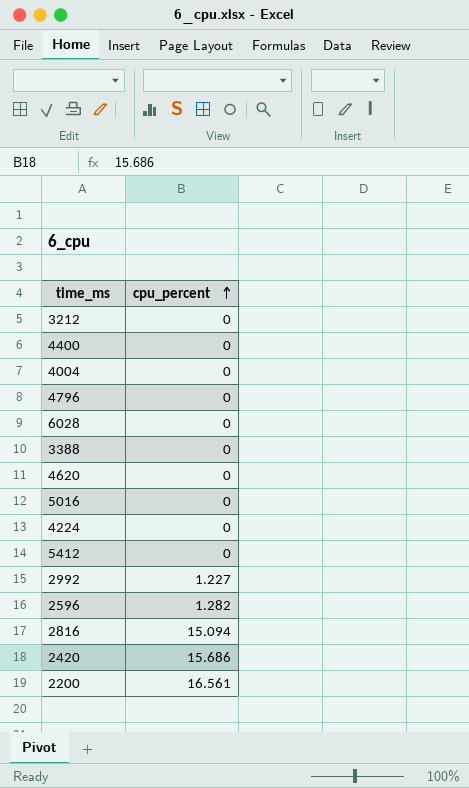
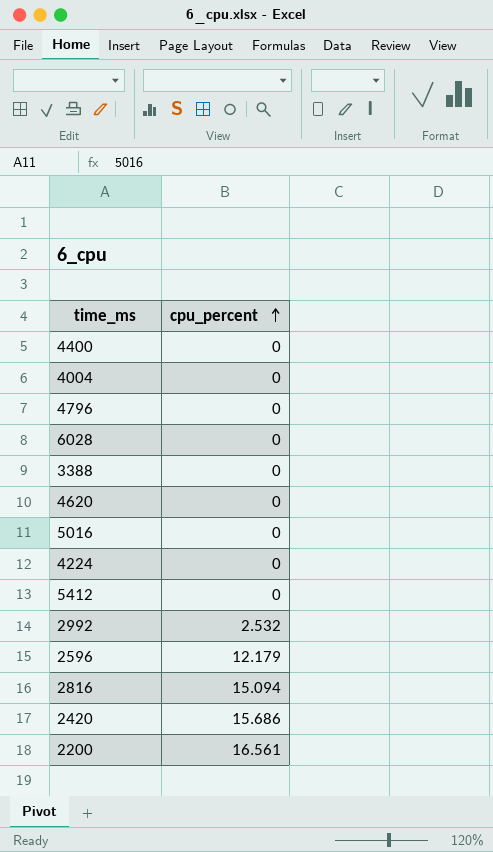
row 3212: 0 -> none
2992 | cpu_percent: 1.227 -> 2.532
2596 | cpu_percent: 1.282 -> 12.179

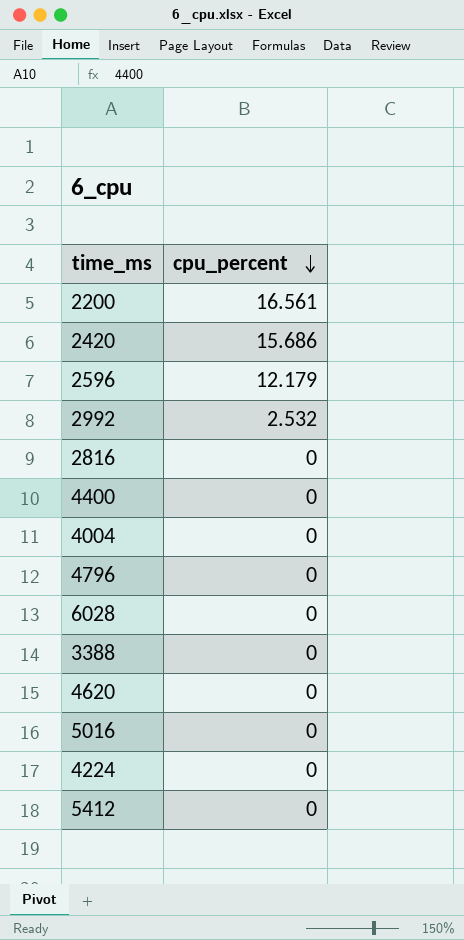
row order: cpu_percent ascending -> cpu_percent descending
2816 | cpu_percent: 15.094 -> 0

